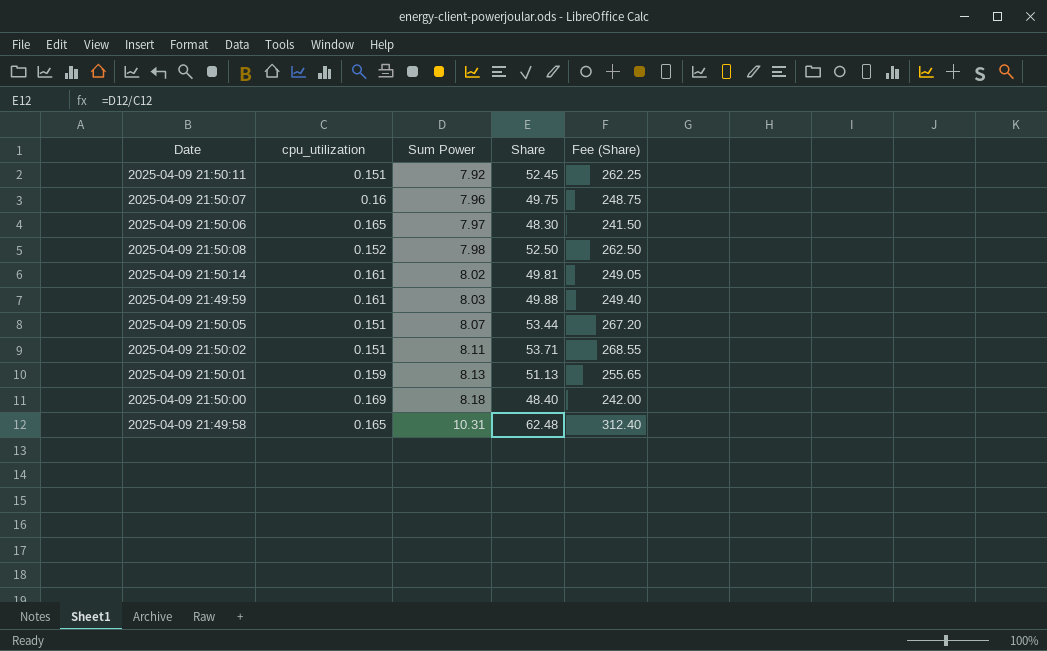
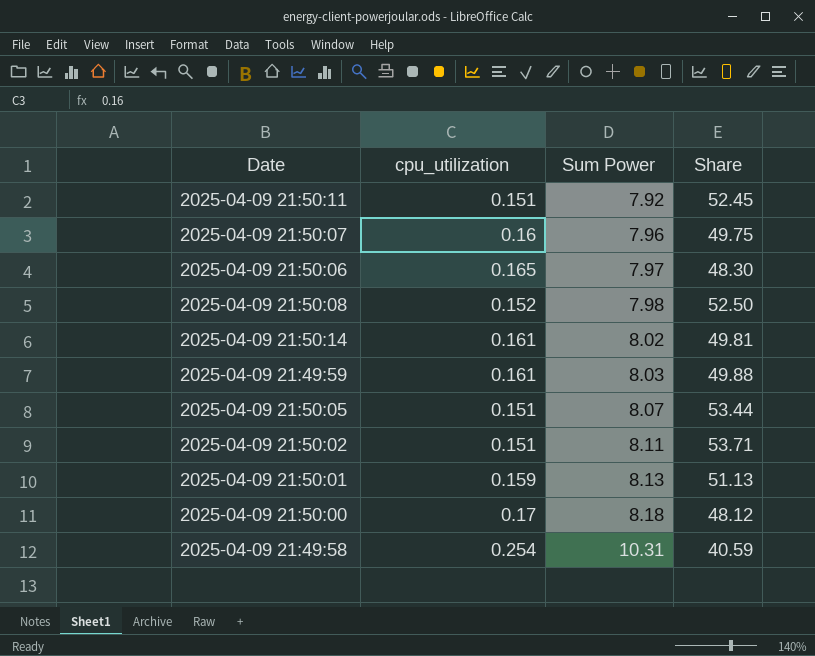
column Fee (Share) | formula: [Share] * 5 -> none
2025-04-09 21:50:00 | cpu_utilization: 0.169 -> 0.17
2025-04-09 21:50:00 | Share: 48.40 -> 48.12
2025-04-09 21:49:58 | cpu_utilization: 0.165 -> 0.254
2025-04-09 21:49:58 | Share: 62.48 -> 40.59

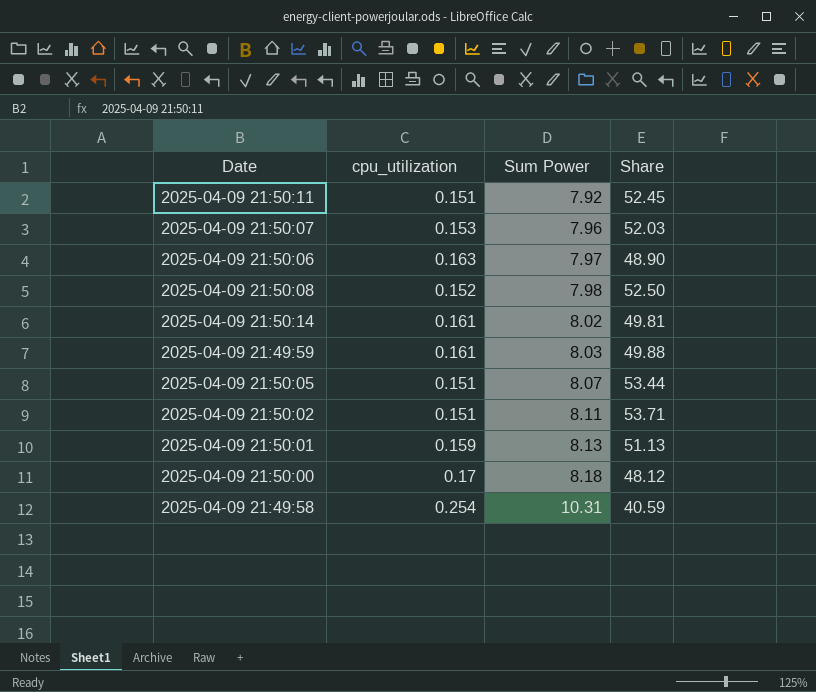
2025-04-09 21:50:07 | cpu_utilization: 0.16 -> 0.153
2025-04-09 21:50:07 | Share: 49.75 -> 52.03
2025-04-09 21:50:06 | cpu_utilization: 0.165 -> 0.163
2025-04-09 21:50:06 | Share: 48.30 -> 48.90

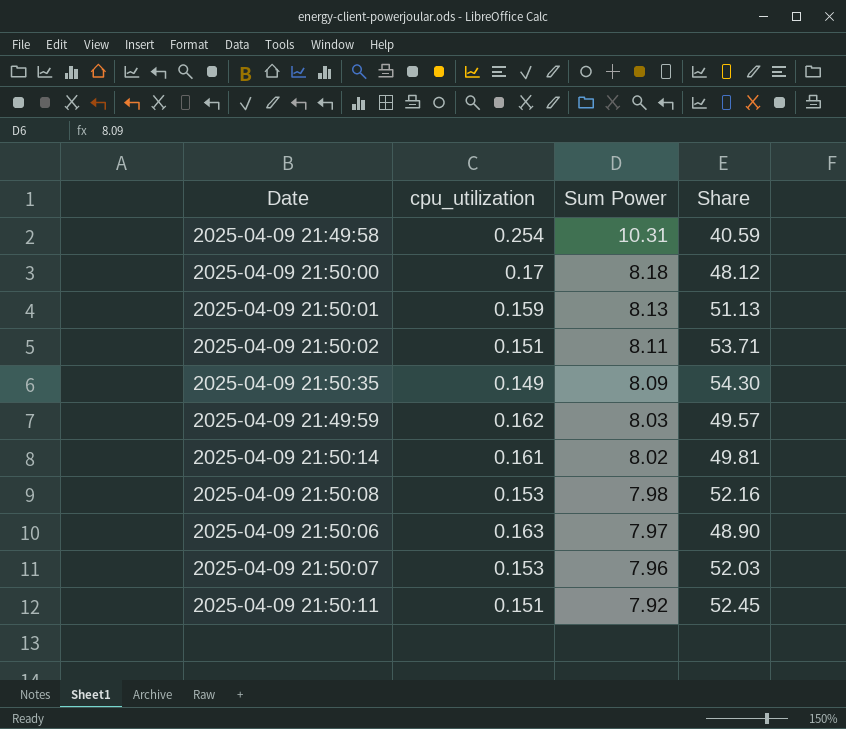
row order: Sum Power ascending -> Sum Power descending
row 2025-04-09 21:50:05: 0.151 | 8.07 | 53.44 -> none
row 2025-04-09 21:50:35: none -> 0.149 | 8.09 | 54.30
2025-04-09 21:49:59 | cpu_utilization: 0.161 -> 0.162
2025-04-09 21:49:59 | Share: 49.88 -> 49.57
2025-04-09 21:50:08 | cpu_utilization: 0.152 -> 0.153
2025-04-09 21:50:08 | Share: 52.50 -> 52.16

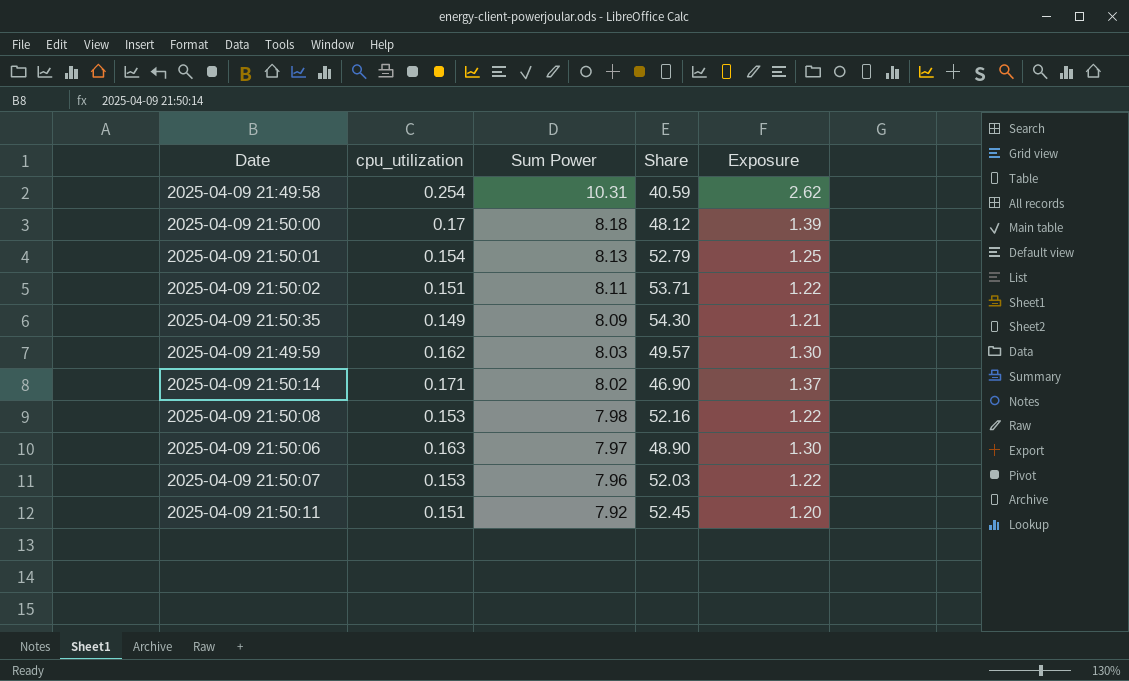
column Exposure | formula: none -> [cpu_utilization] * [Sum Power]
2025-04-09 21:50:01 | cpu_utilization: 0.159 -> 0.154
2025-04-09 21:50:01 | Share: 51.13 -> 52.79
2025-04-09 21:50:14 | cpu_utilization: 0.161 -> 0.171
2025-04-09 21:50:14 | Share: 49.81 -> 46.90

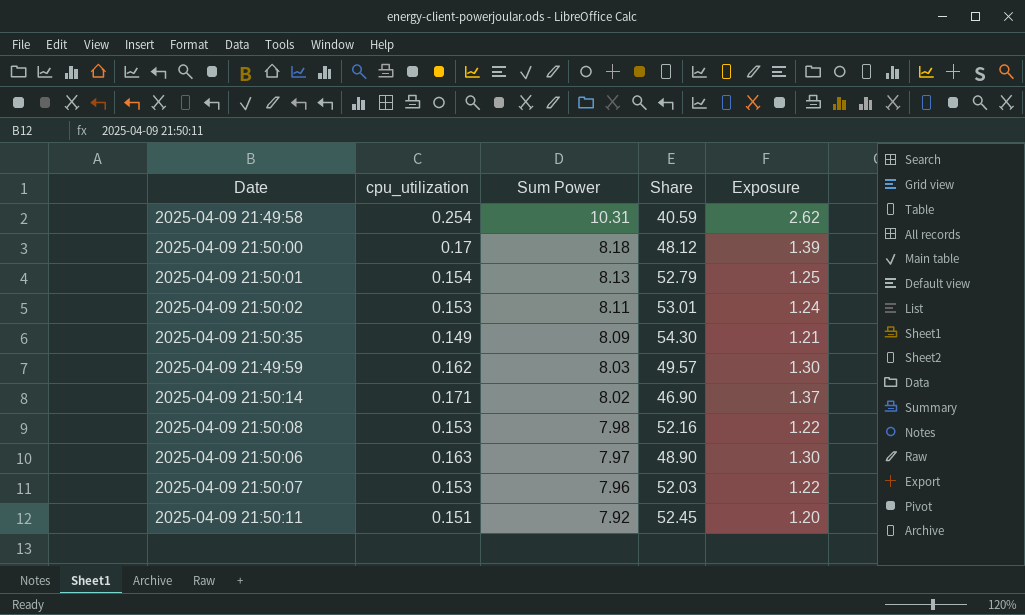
2025-04-09 21:50:02 | cpu_utilization: 0.151 -> 0.153
2025-04-09 21:50:02 | Share: 53.71 -> 53.01
2025-04-09 21:50:02 | Exposure: 1.22 -> 1.24

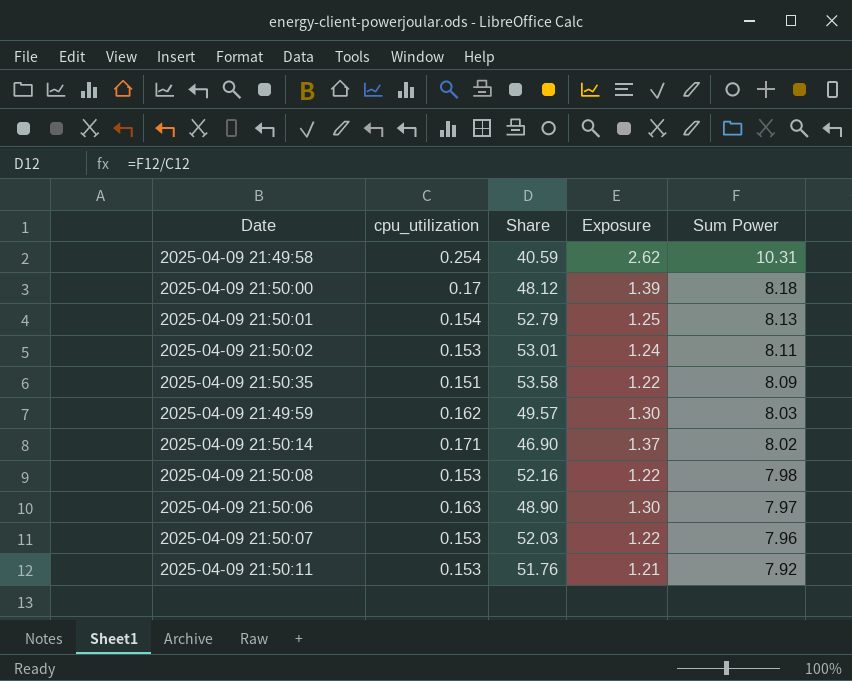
column Sum Power | position: 3 -> 5
2025-04-09 21:50:35 | cpu_utilization: 0.149 -> 0.151
2025-04-09 21:50:35 | Share: 54.30 -> 53.58
2025-04-09 21:50:35 | Exposure: 1.21 -> 1.22
2025-04-09 21:50:11 | cpu_utilization: 0.151 -> 0.153
2025-04-09 21:50:11 | Share: 52.45 -> 51.76
2025-04-09 21:50:11 | Exposure: 1.20 -> 1.21

